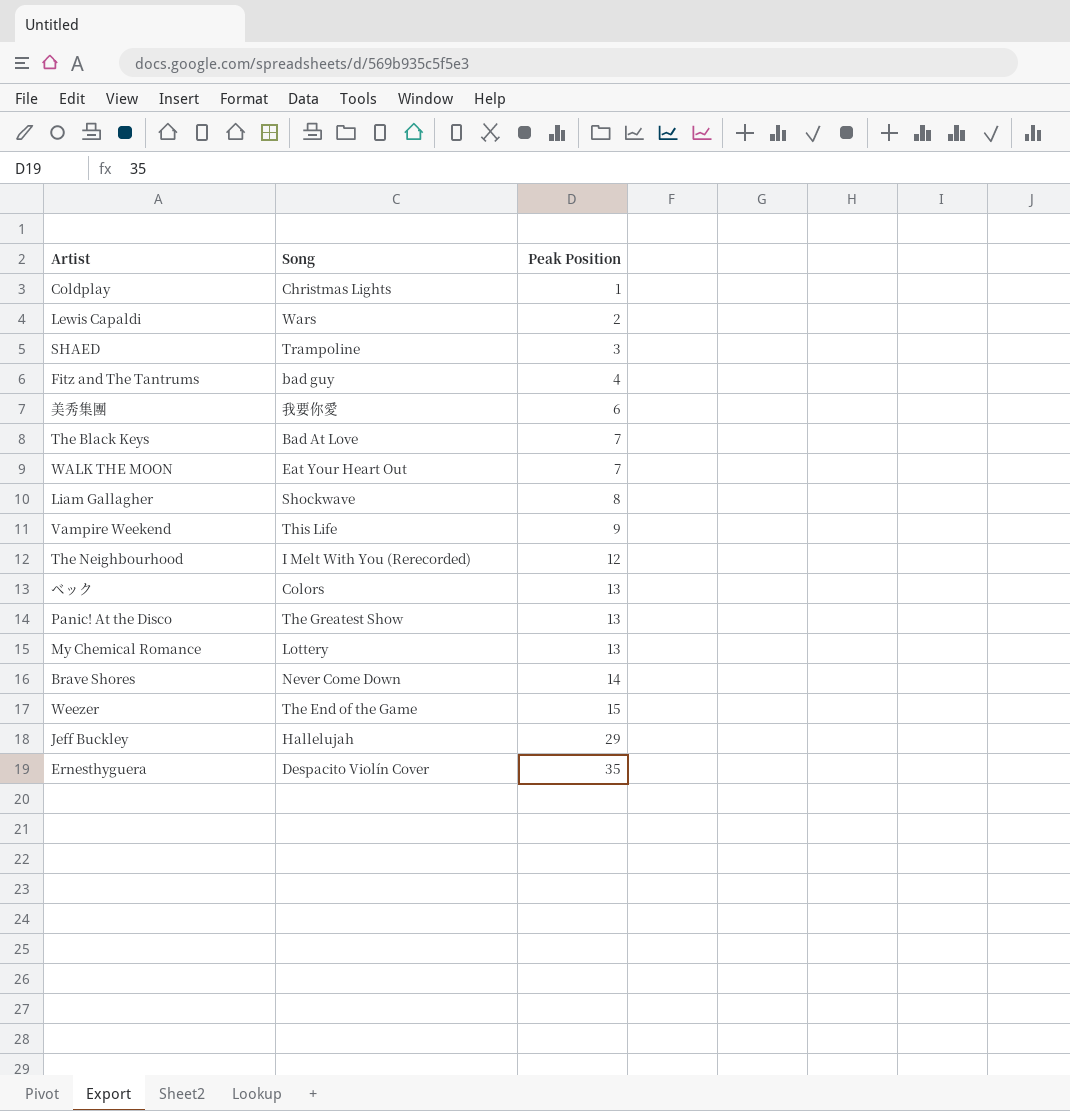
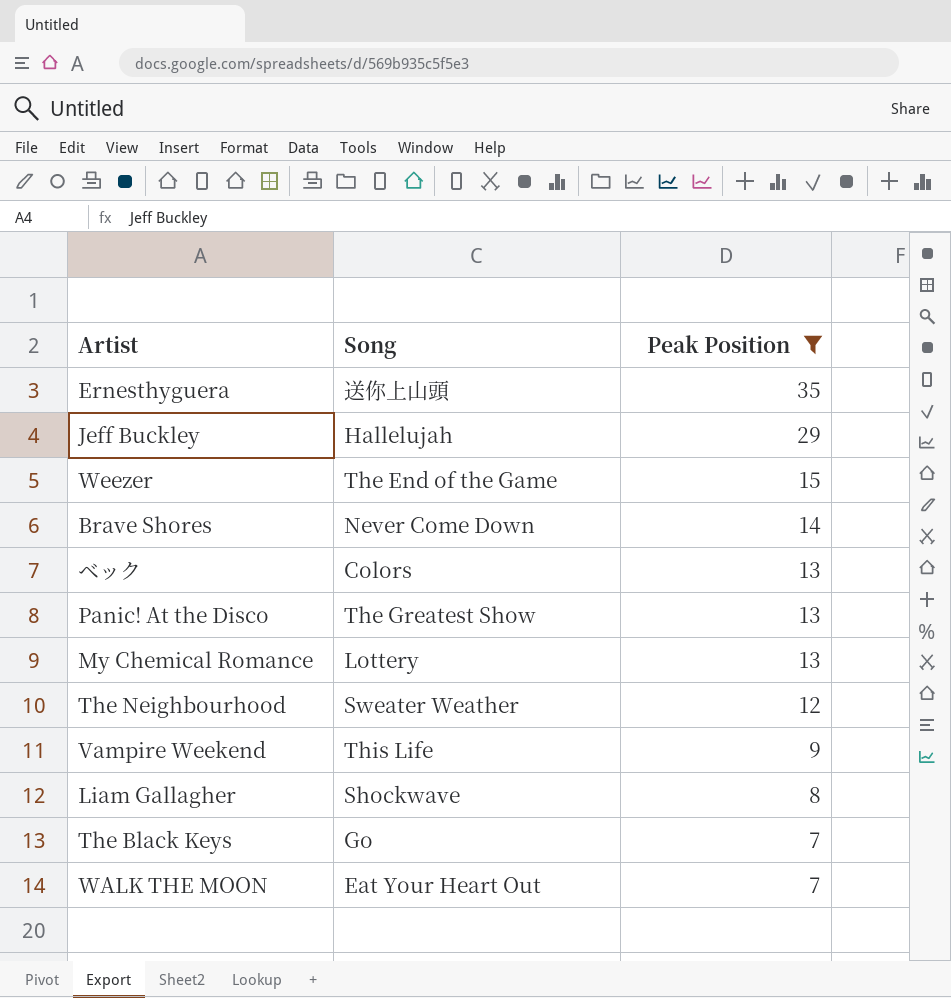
filter: none -> Peak Position >= 7
row order: Peak Position ascending -> Peak Position descending
Ernesthyguera | Song: Despacito Violín Cover -> 送你上山頭
The Neighbourhood | Song: I Melt With You (Rerecorded) -> Sweater Weather
The Black Keys | Song: Bad At Love -> Go

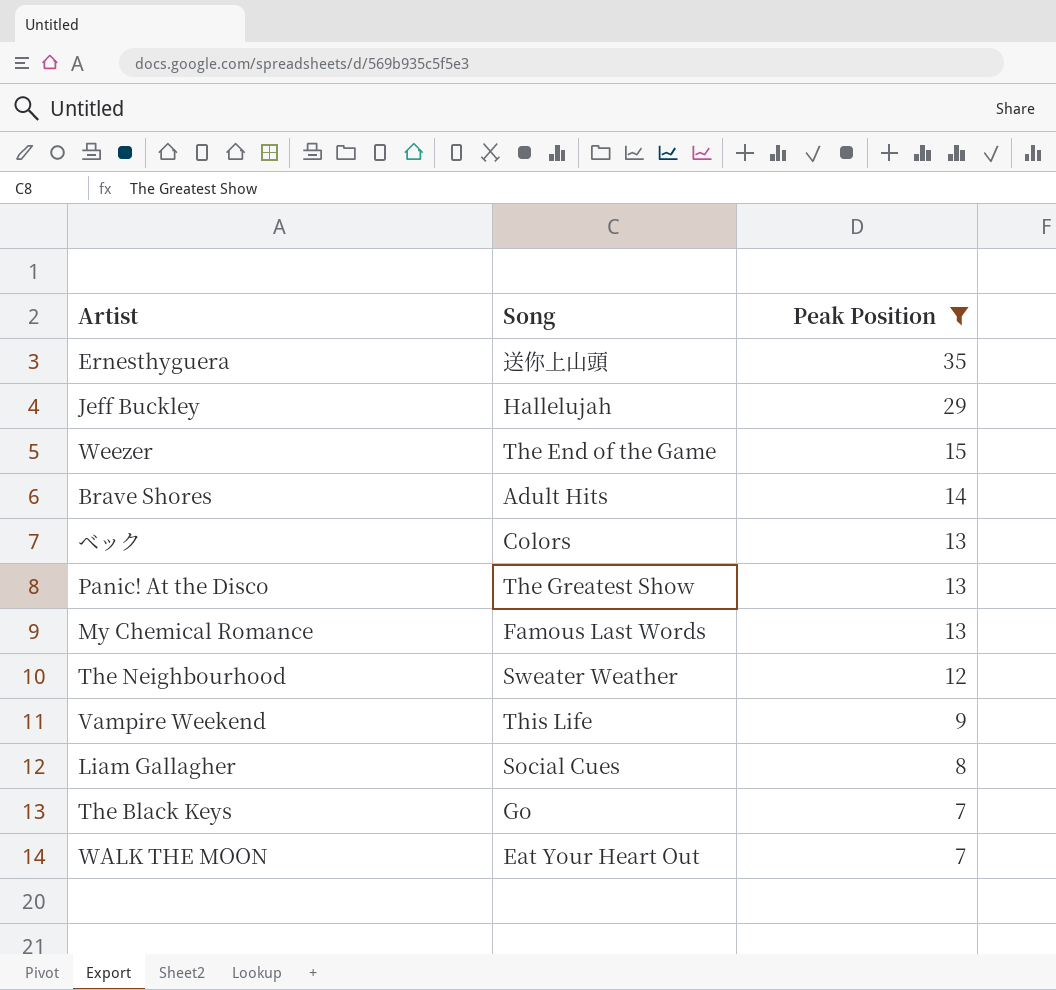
Brave Shores | Song: Never Come Down -> Adult Hits
My Chemical Romance | Song: Lottery -> Famous Last Words
Liam Gallagher | Song: Shockwave -> Social Cues

